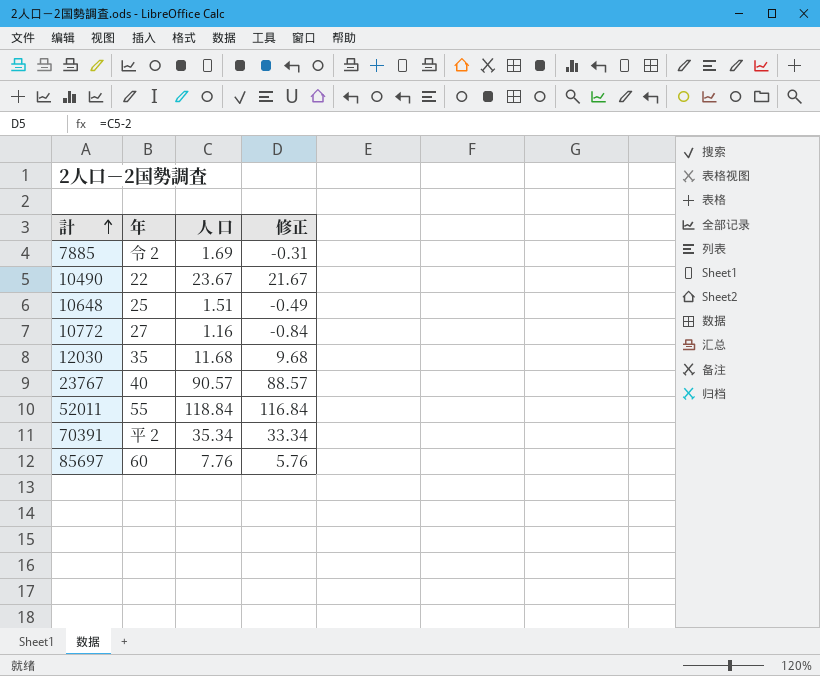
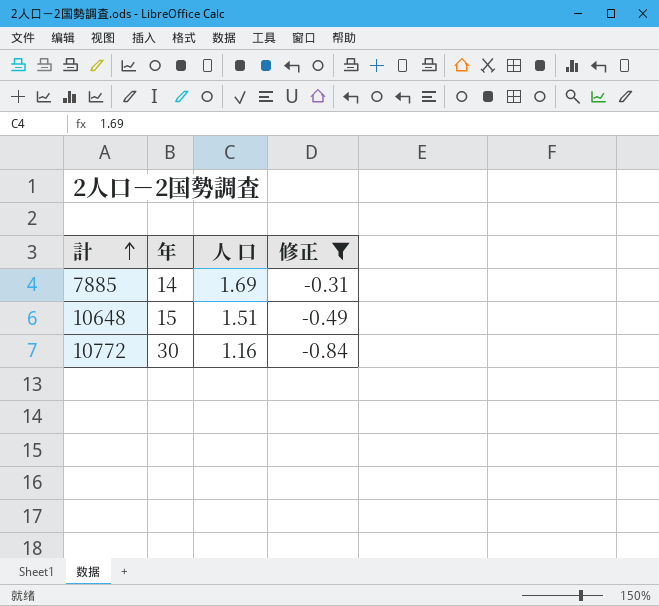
filter: none -> 修正 <= -0.31
7885 | 年: 令 2 -> 14
10648 | 年: 25 -> 15
10772 | 年: 27 -> 30

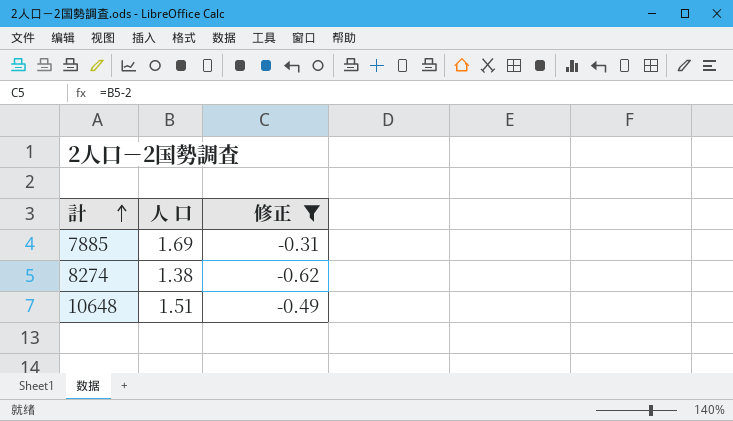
column 年 | position: 2 -> none
row 10772: 30 | 1.16 | -0.84 -> none
row 8274: none -> 1.38 | -0.62

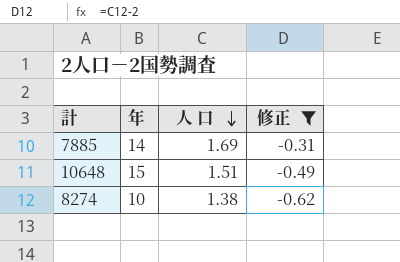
row order: 計 ascending -> 人 口 descending
column 年 | position: none -> 2

